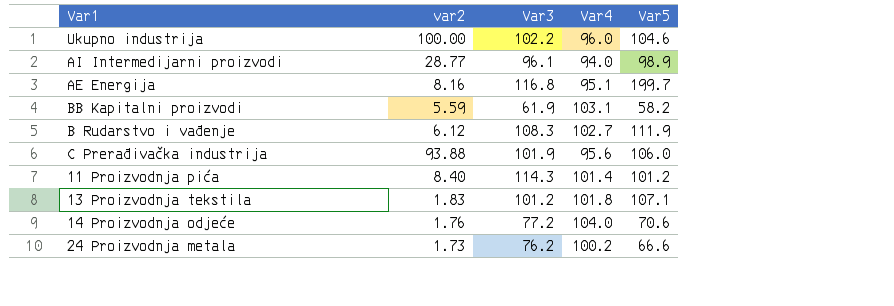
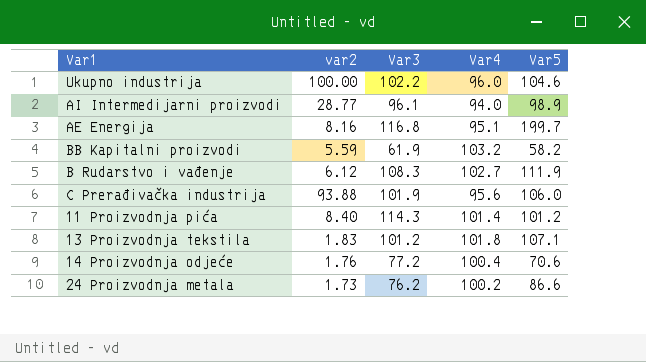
BB Kapitalni proizvodi | Var4: 103.1 -> 103.2
14 Proizvodnja odjeće | Var4: 104.0 -> 100.4
24 Proizvodnja metala | Var5: 66.6 -> 86.6

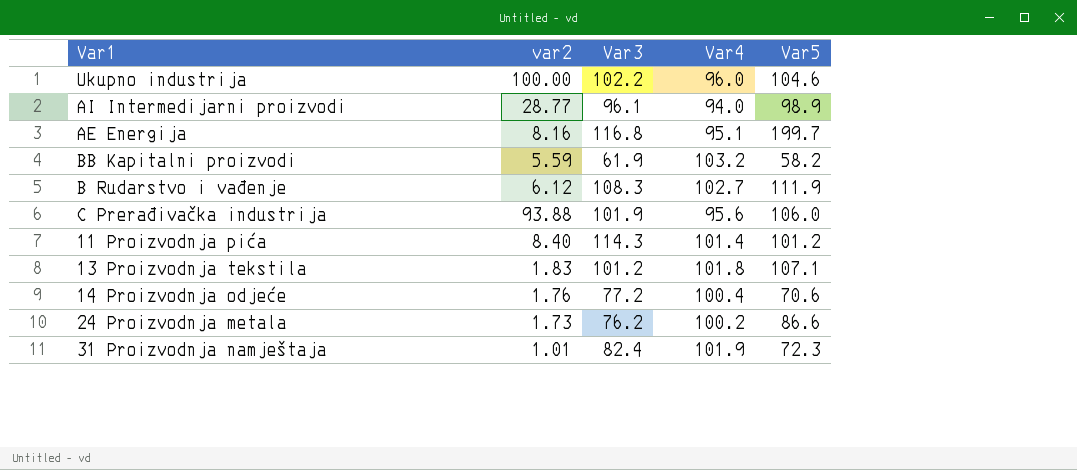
row 31 Proizvodnja namještaja: none -> 1.01 | 82.4 | 101.9 | 72.3

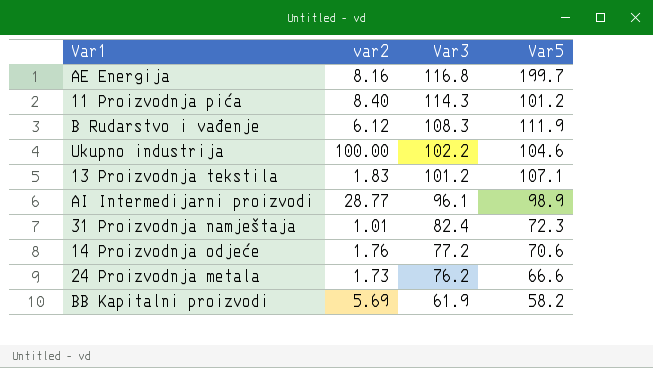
row order: none -> Var3 descending
column Var4 | position: 4 -> none
row C Prerađivačka industrija: 93.88 | 101.9 | 95.6 | 106.0 -> none
24 Proizvodnja metala | Var5: 86.6 -> 66.6
BB Kapitalni proizvodi | var2: 5.59 -> 5.69

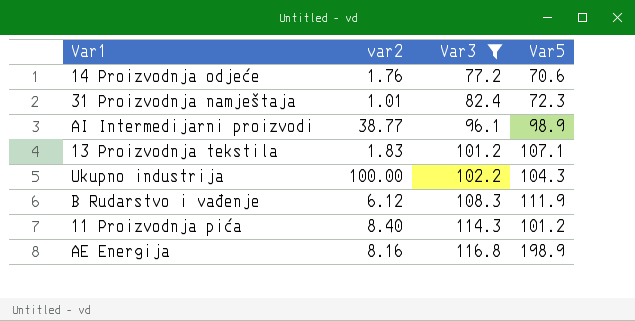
filter: none -> Var3 >= 77.2
row order: Var3 descending -> Var3 ascending
AI Intermedijarni proizvodi | var2: 28.77 -> 38.77
Ukupno industrija | Var5: 104.6 -> 104.3
AE Energija | Var5: 199.7 -> 198.9

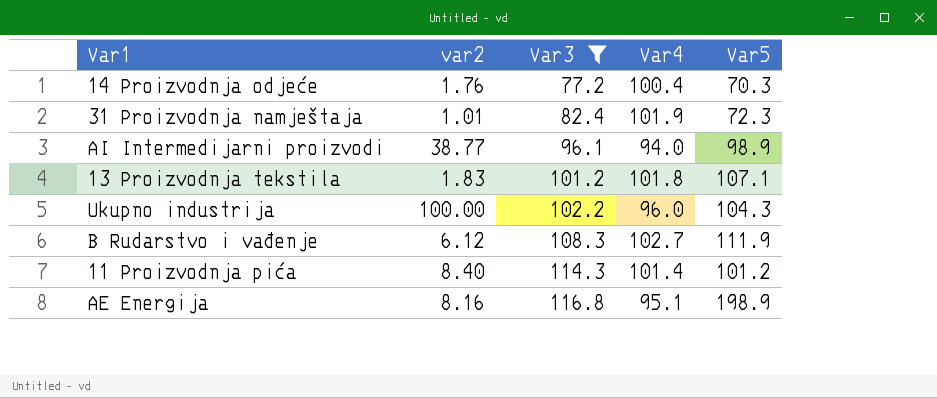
column Var4 | position: none -> 4
14 Proizvodnja odjeće | Var5: 70.6 -> 70.3

